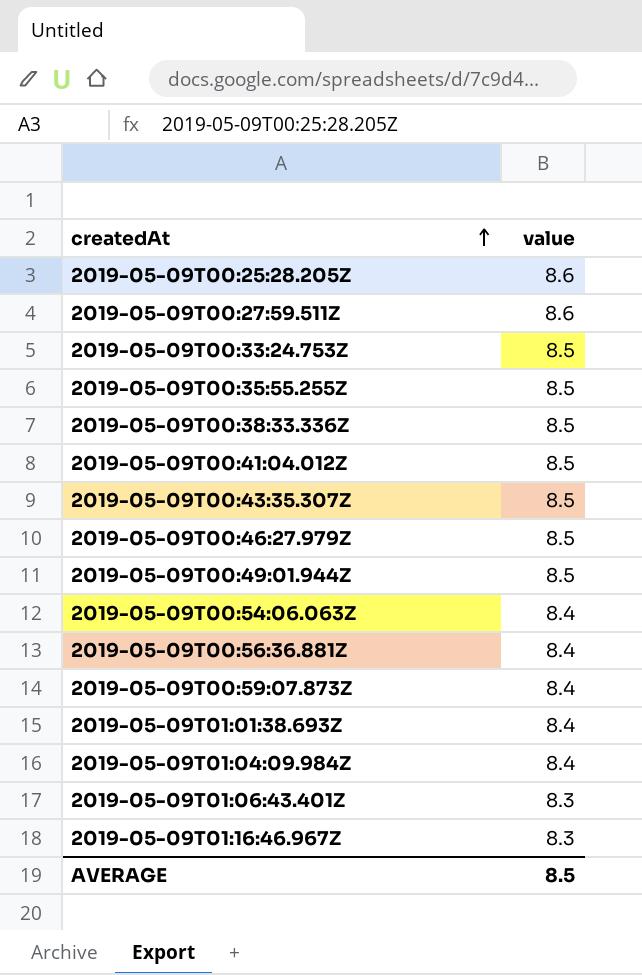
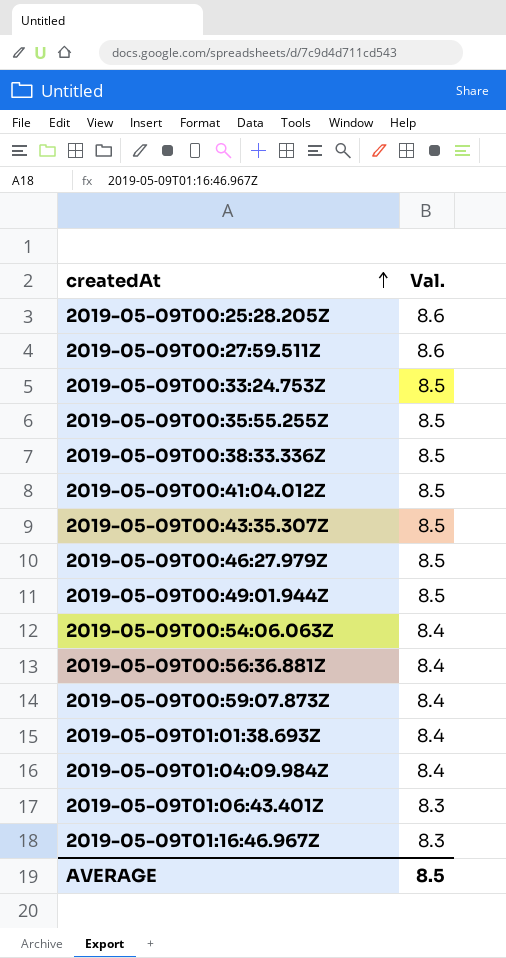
column name: value -> Val.

